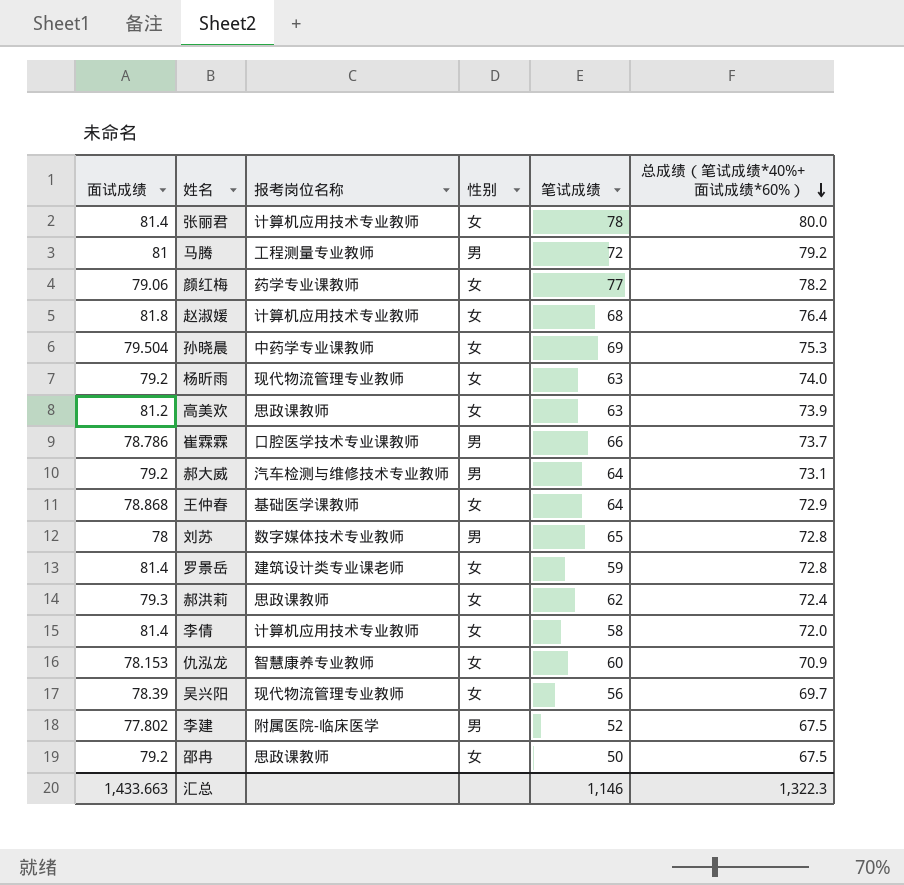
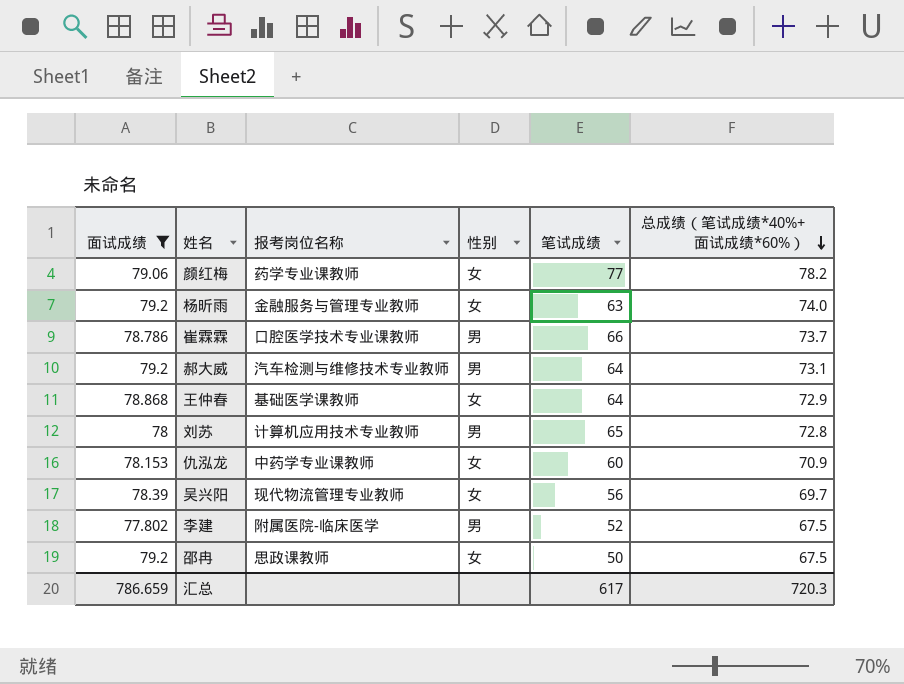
filter: none -> 面试成绩 <= 79.2
杨昕雨 | 报考岗位名称: 现代物流管理专业教师 -> 金融服务与管理专业教师
刘苏 | 报考岗位名称: 数字媒体技术专业教师 -> 计算机应用技术专业教师
仇泓龙 | 报考岗位名称: 智慧康养专业教师 -> 中药学专业课教师
汇总 | 面试成绩: 1,433.663 -> 786.659
汇总 | 笔试成绩: 1,146 -> 617
汇总 | 总成绩（笔试成绩*40%+面试成绩*60%）: 1,322.3 -> 720.3

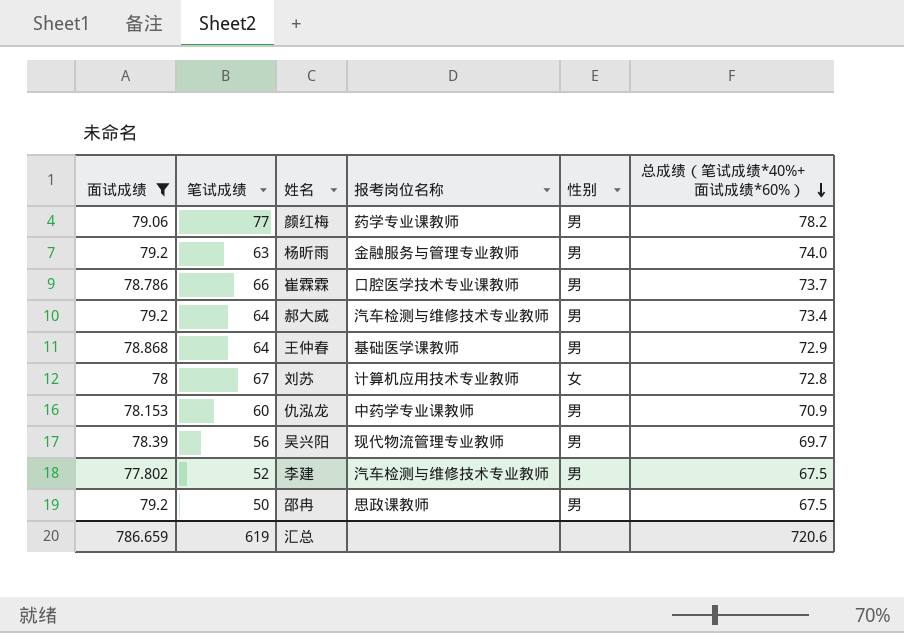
column 笔试成绩 | position: 5 -> 2
颜红梅 | 性别: 女 -> 男
杨昕雨 | 性别: 女 -> 男
郝大威 | 总成绩（笔试成绩*40%+面试成绩*60%）: 73.1 -> 73.4
王仲春 | 性别: 女 -> 男
刘苏 | 笔试成绩: 65 -> 67
刘苏 | 性别: 男 -> 女
仇泓龙 | 性别: 女 -> 男
吴兴阳 | 性别: 女 -> 男
李建 | 报考岗位名称: 附属医院-临床医学 -> 汽车检测与维修技术专业教师
邵冉 | 性别: 女 -> 男
汇总 | 笔试成绩: 617 -> 619
汇总 | 总成绩（笔试成绩*40%+面试成绩*60%）: 720.3 -> 720.6

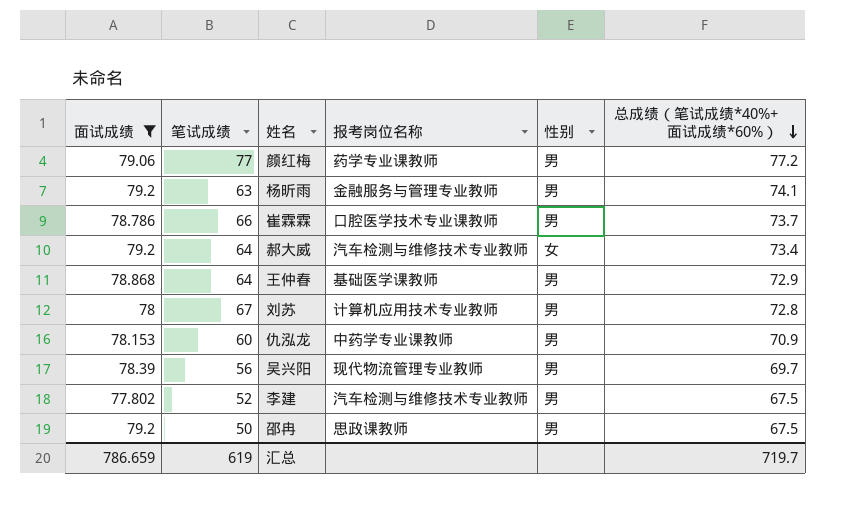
颜红梅 | 总成绩（笔试成绩*40%+面试成绩*60%）: 78.2 -> 77.2
杨昕雨 | 总成绩（笔试成绩*40%+面试成绩*60%）: 74.0 -> 74.1
郝大威 | 性别: 男 -> 女
刘苏 | 性别: 女 -> 男
汇总 | 总成绩（笔试成绩*40%+面试成绩*60%）: 720.6 -> 719.7

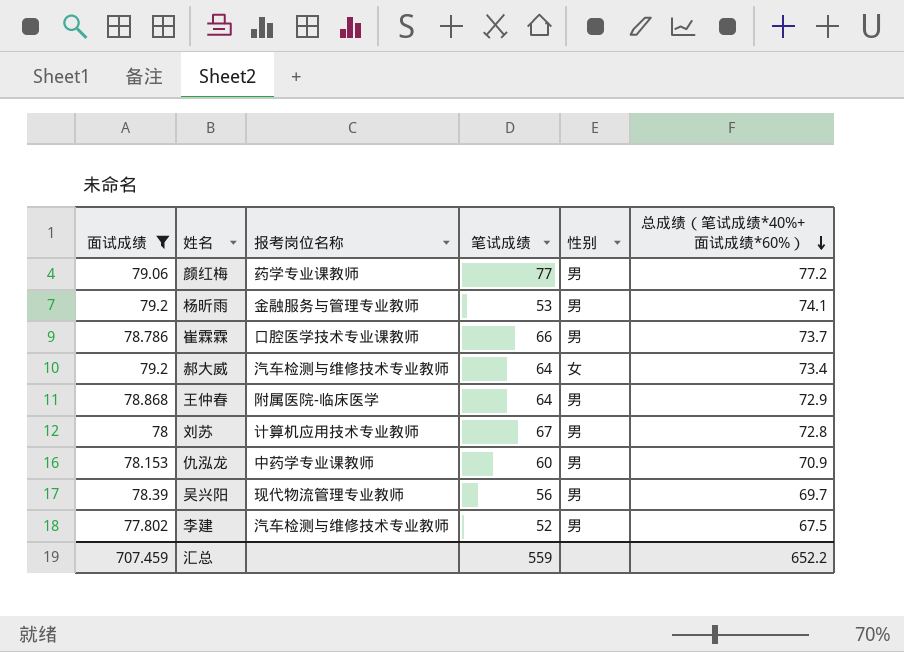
column 笔试成绩 | position: 2 -> 4
row 邵冉: 79.2 | 50 | 思政课教师 | 男 | 67.5 -> none
杨昕雨 | 笔试成绩: 63 -> 53
王仲春 | 报考岗位名称: 基础医学课教师 -> 附属医院-临床医学
汇总 | 面试成绩: 786.659 -> 707.459
汇总 | 笔试成绩: 619 -> 559
汇总 | 总成绩（笔试成绩*40%+面试成绩*60%）: 719.7 -> 652.2

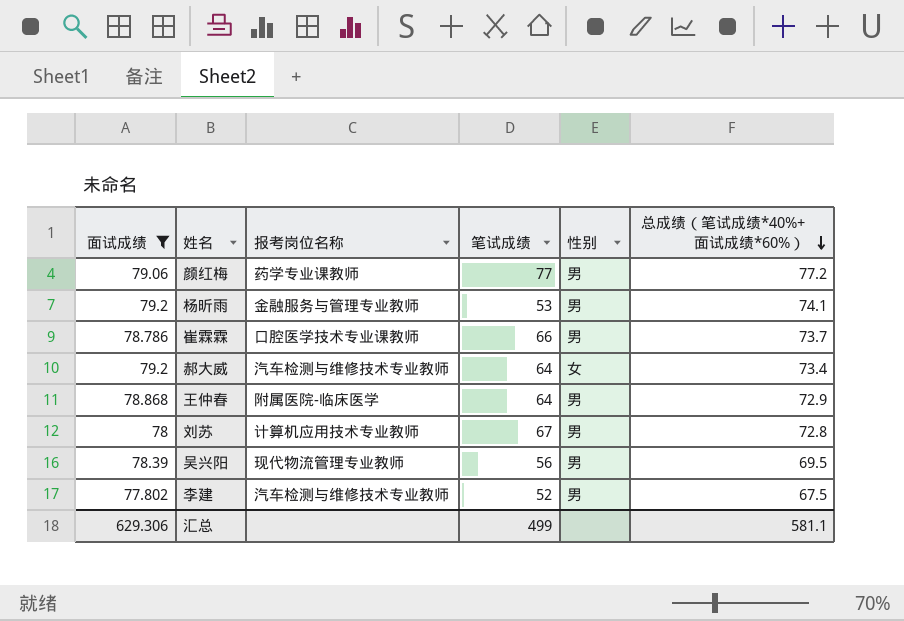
row 仇泓龙: 78.153 | 中药学专业课教师 | 60 | 男 | 70.9 -> none
吴兴阳 | 总成绩（笔试成绩*40%+面试成绩*60%）: 69.7 -> 69.5
汇总 | 面试成绩: 707.459 -> 629.306
汇总 | 笔试成绩: 559 -> 499
汇总 | 总成绩（笔试成绩*40%+面试成绩*60%）: 652.2 -> 581.1

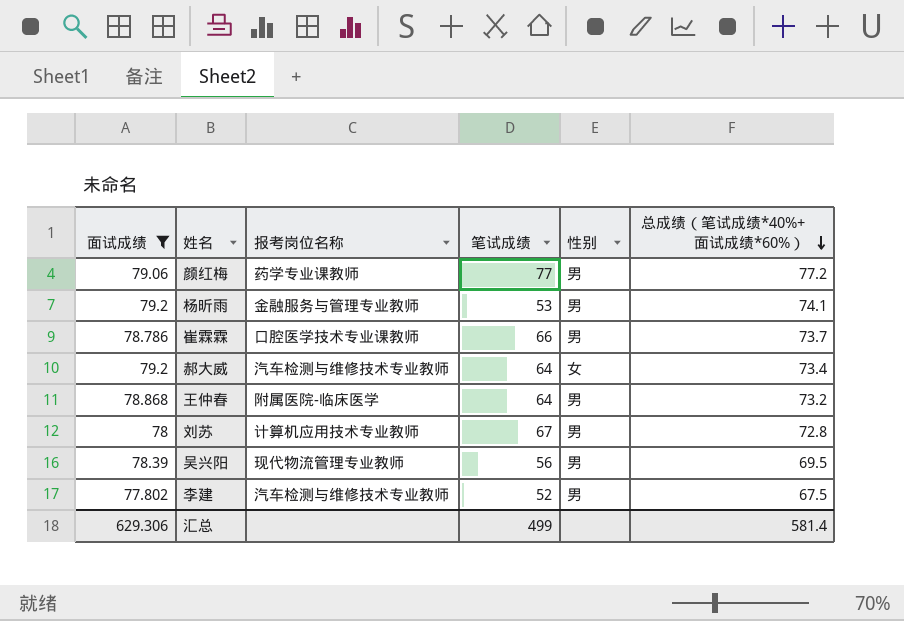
王仲春 | 总成绩（笔试成绩*40%+面试成绩*60%）: 72.9 -> 73.2
汇总 | 总成绩（笔试成绩*40%+面试成绩*60%）: 581.1 -> 581.4

